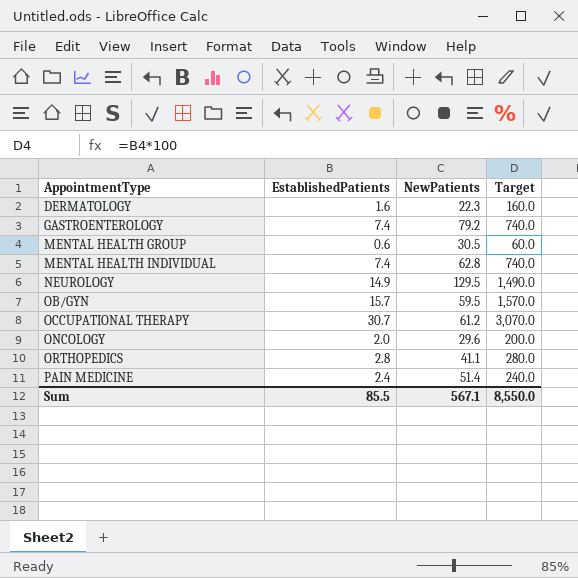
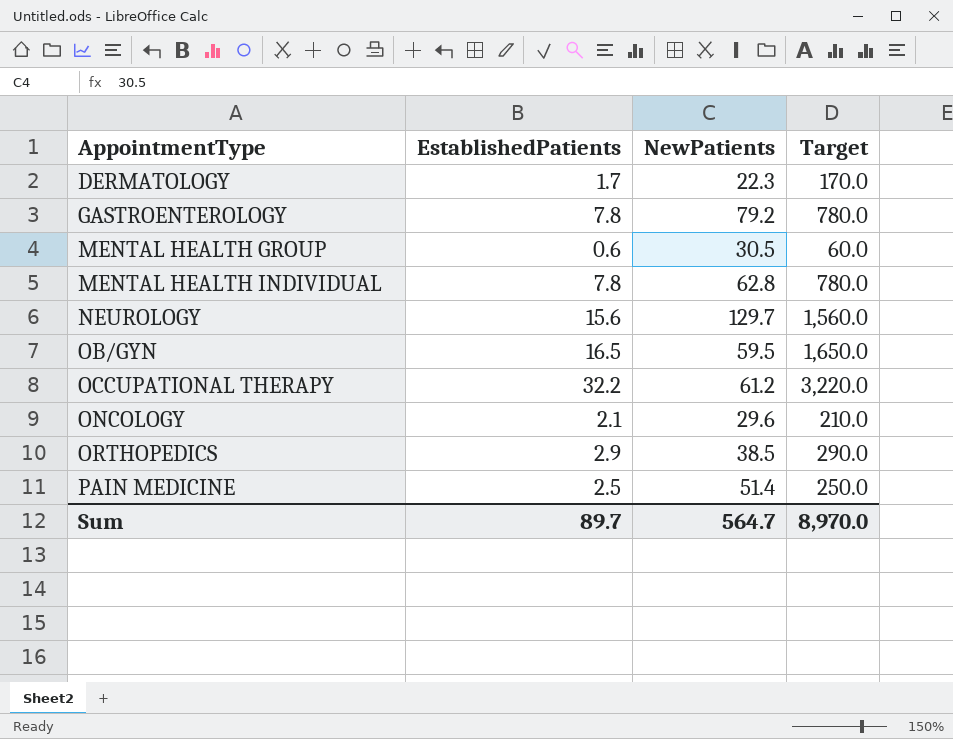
DERMATOLOGY | EstablishedPatients: 1.6 -> 1.7
DERMATOLOGY | Target: 160.0 -> 170.0
GASTROENTEROLOGY | EstablishedPatients: 7.4 -> 7.8
GASTROENTEROLOGY | Target: 740.0 -> 780.0
MENTAL HEALTH INDIVIDUAL | EstablishedPatients: 7.4 -> 7.8
MENTAL HEALTH INDIVIDUAL | Target: 740.0 -> 780.0
NEUROLOGY | EstablishedPatients: 14.9 -> 15.6
NEUROLOGY | NewPatients: 129.5 -> 129.7
NEUROLOGY | Target: 1,490.0 -> 1,560.0
OB/GYN | EstablishedPatients: 15.7 -> 16.5
OB/GYN | Target: 1,570.0 -> 1,650.0
OCCUPATIONAL THERAPY | EstablishedPatients: 30.7 -> 32.2
OCCUPATIONAL THERAPY | Target: 3,070.0 -> 3,220.0
ONCOLOGY | EstablishedPatients: 2.0 -> 2.1
ONCOLOGY | Target: 200.0 -> 210.0
ORTHOPEDICS | EstablishedPatients: 2.8 -> 2.9
ORTHOPEDICS | NewPatients: 41.1 -> 38.5
ORTHOPEDICS | Target: 280.0 -> 290.0
PAIN MEDICINE | EstablishedPatients: 2.4 -> 2.5
PAIN MEDICINE | Target: 240.0 -> 250.0
Sum | EstablishedPatients: 85.5 -> 89.7
Sum | NewPatients: 567.1 -> 564.7
Sum | Target: 8,550.0 -> 8,970.0

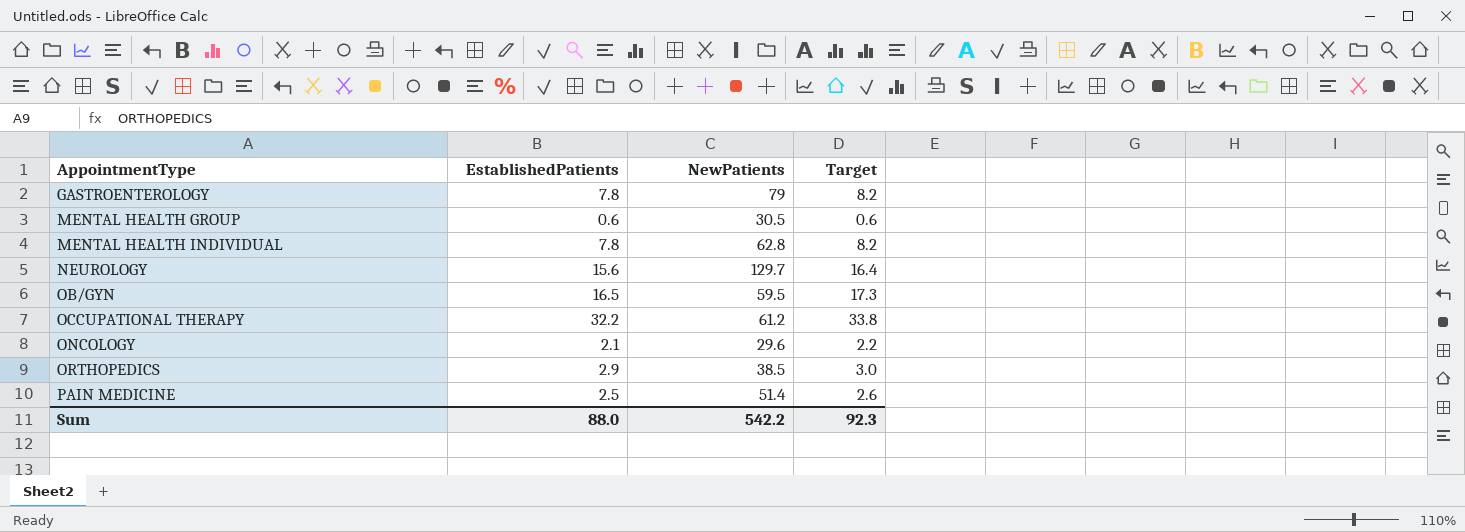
column Target | formula: [EstablishedPatients] * 100 -> [EstablishedPatients] * 1.05
row DERMATOLOGY: 1.7 | 22.3 | 170.0 -> none
GASTROENTEROLOGY | NewPatients: 79.2 -> 79
Sum | EstablishedPatients: 89.7 -> 88.0
Sum | NewPatients: 564.7 -> 542.2
Sum | Target: 8,970.0 -> 92.3

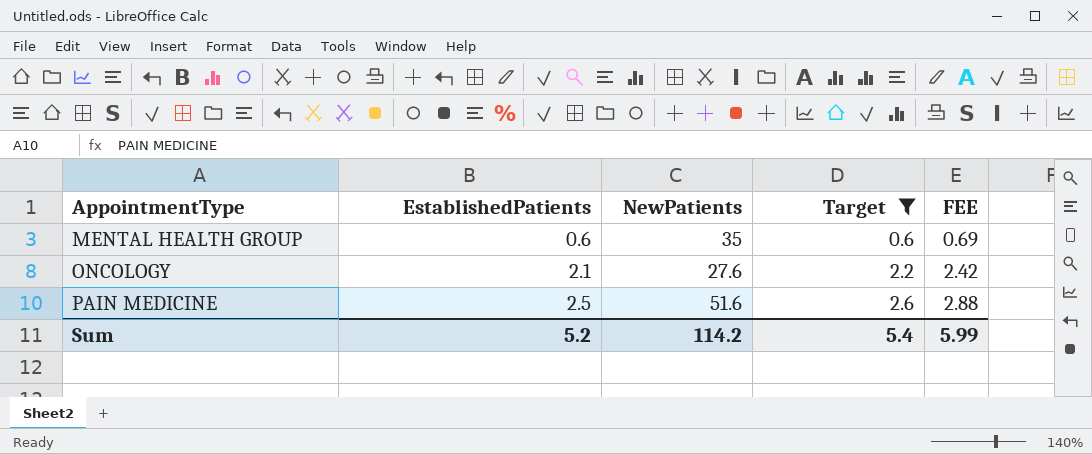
filter: none -> Target <= 2.6
column FEE | formula: none -> [EstablishedPatients] * 1.15
MENTAL HEALTH GROUP | NewPatients: 30.5 -> 35
ONCOLOGY | NewPatients: 29.6 -> 27.6
PAIN MEDICINE | NewPatients: 51.4 -> 51.6
Sum | EstablishedPatients: 88.0 -> 5.2
Sum | NewPatients: 542.2 -> 114.2
Sum | Target: 92.3 -> 5.4

